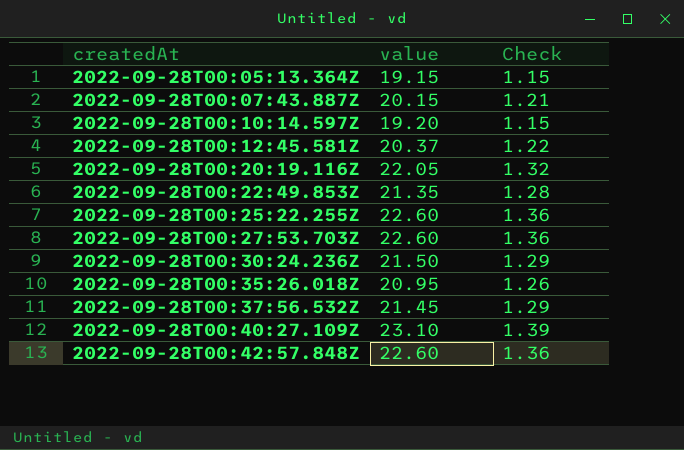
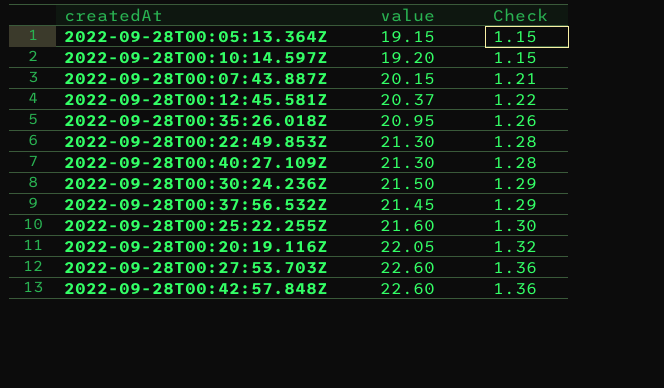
row order: createdAt ascending -> Check ascending
2022-09-28T00:22:49.853Z | value: 21.35 -> 21.30
2022-09-28T00:40:27.109Z | value: 23.10 -> 21.30
2022-09-28T00:40:27.109Z | Check: 1.39 -> 1.28
2022-09-28T00:25:22.255Z | value: 22.60 -> 21.60
2022-09-28T00:25:22.255Z | Check: 1.36 -> 1.30

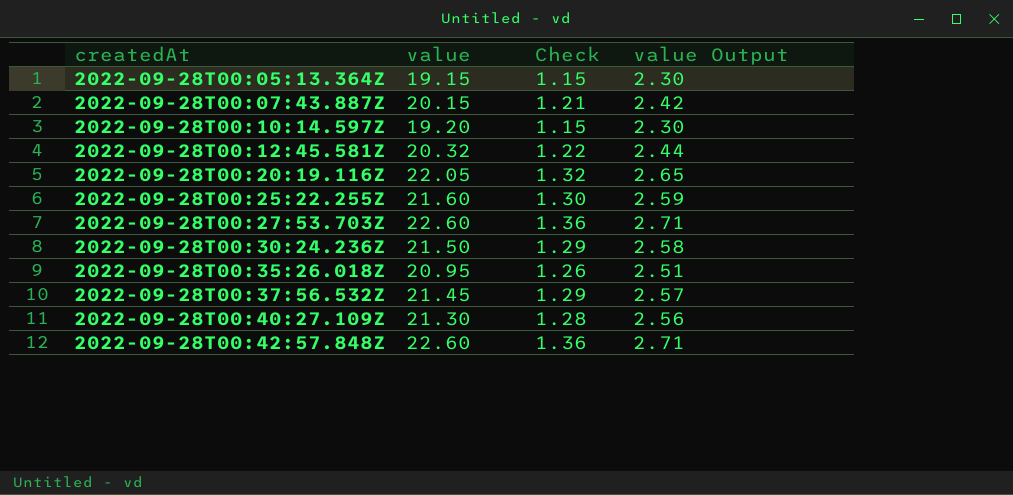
row order: Check ascending -> createdAt ascending
column value Output | formula: none -> [value] * 0.12
row 2022-09-28T00:22:49.853Z: 21.30 | 1.28 -> none
2022-09-28T00:12:45.581Z | value: 20.37 -> 20.32

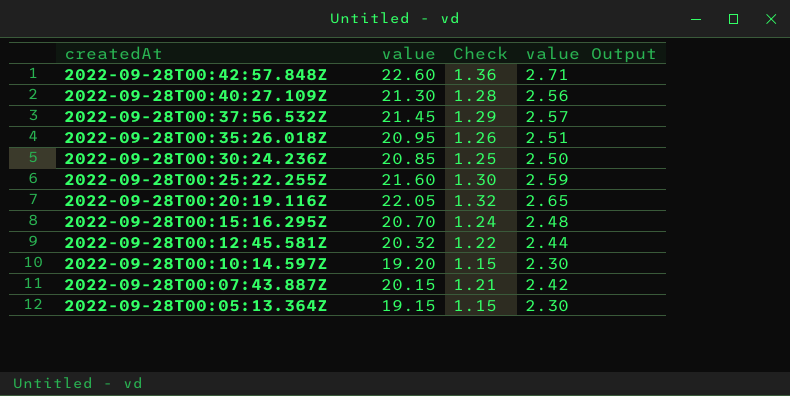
row order: createdAt ascending -> createdAt descending
row 2022-09-28T00:27:53.703Z: 22.60 | 1.36 | 2.71 -> none
2022-09-28T00:30:24.236Z | value: 21.50 -> 20.85
2022-09-28T00:30:24.236Z | Check: 1.29 -> 1.25
2022-09-28T00:30:24.236Z | value Output: 2.58 -> 2.50
row 2022-09-28T00:15:16.295Z: none -> 20.70 | 1.24 | 2.48

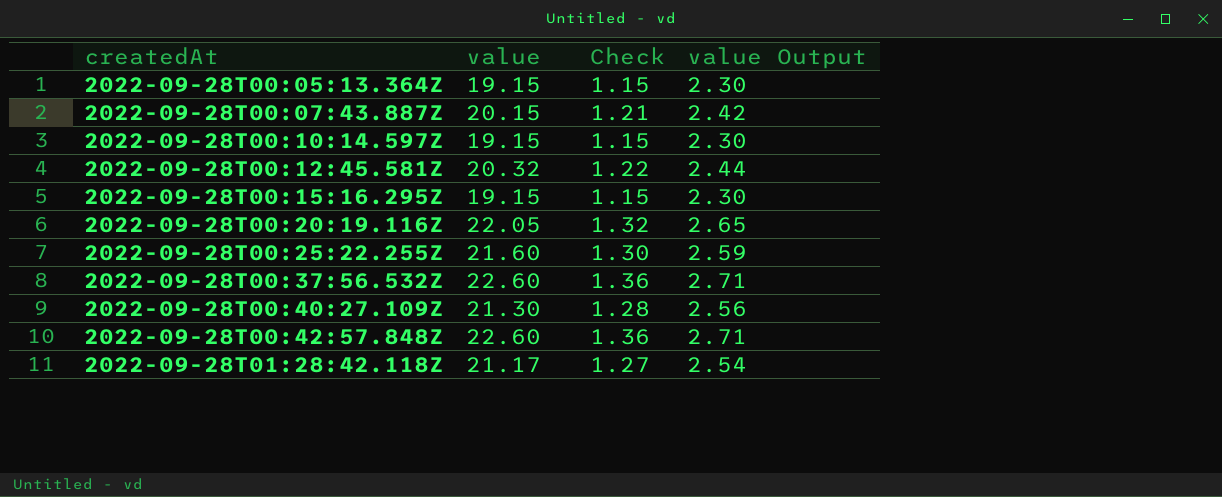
row order: createdAt descending -> createdAt ascending
row 2022-09-28T00:35:26.018Z: 20.95 | 1.26 | 2.51 -> none
row 2022-09-28T00:30:24.236Z: 20.85 | 1.25 | 2.50 -> none
2022-09-28T00:10:14.597Z | value: 19.20 -> 19.15
2022-09-28T00:15:16.295Z | value: 20.70 -> 19.15
2022-09-28T00:15:16.295Z | Check: 1.24 -> 1.15
2022-09-28T00:15:16.295Z | value Output: 2.48 -> 2.30
2022-09-28T00:37:56.532Z | value: 21.45 -> 22.60
2022-09-28T00:37:56.532Z | Check: 1.29 -> 1.36
2022-09-28T00:37:56.532Z | value Output: 2.57 -> 2.71
row 2022-09-28T01:28:42.118Z: none -> 21.17 | 1.27 | 2.54

